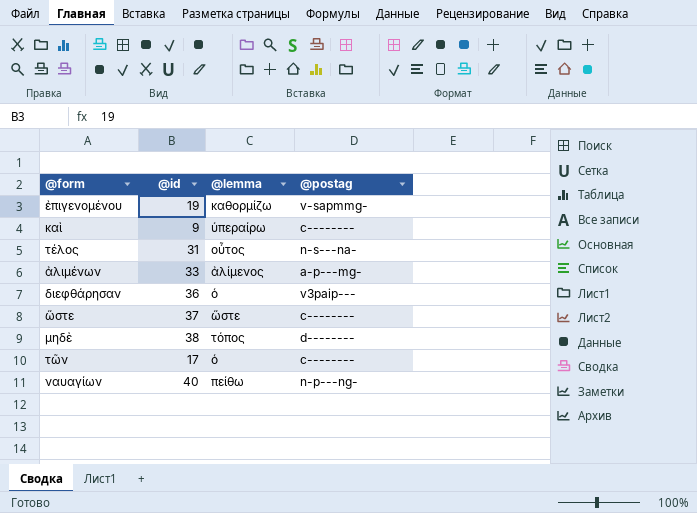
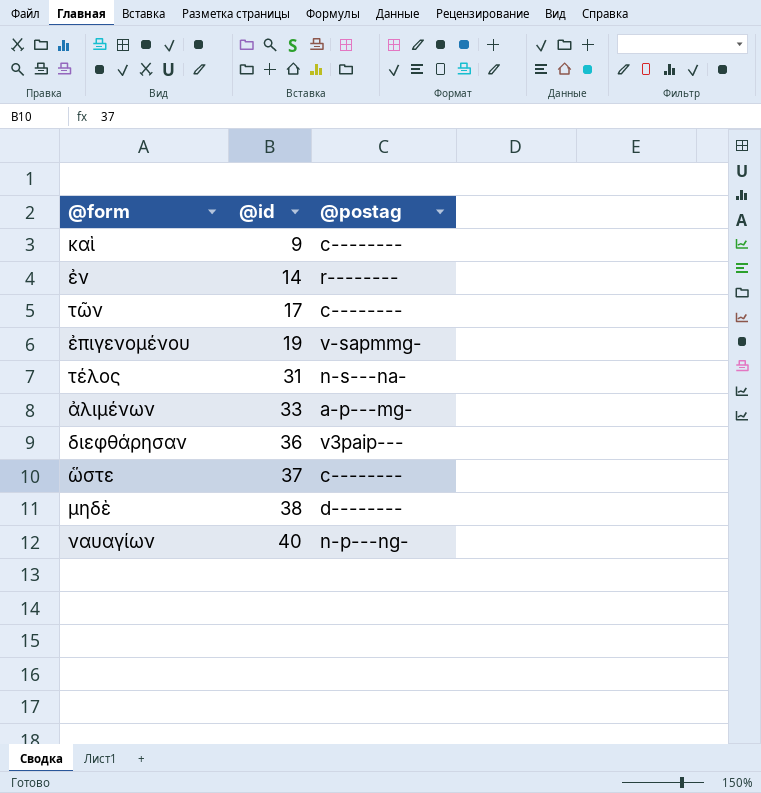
row order: none -> @id ascending
column @lemma | position: 3 -> none
row ἐν: none -> 14 | r--------

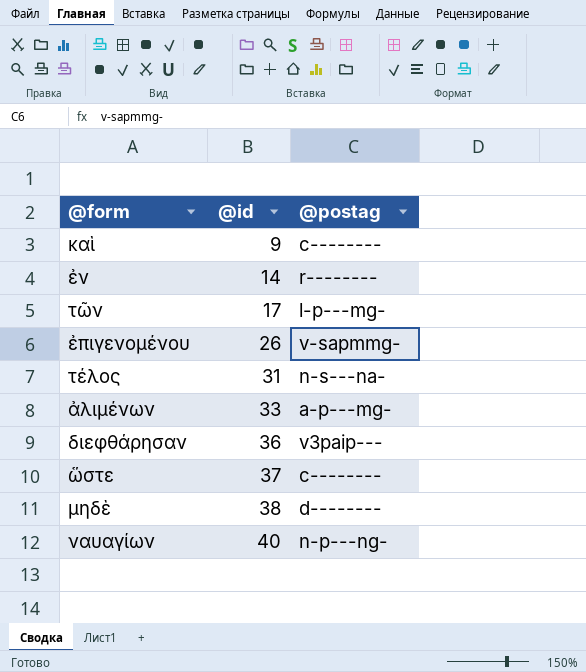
τῶν | @postag: c-------- -> l-p---mg-
ἐπιγενομένου | @id: 19 -> 26

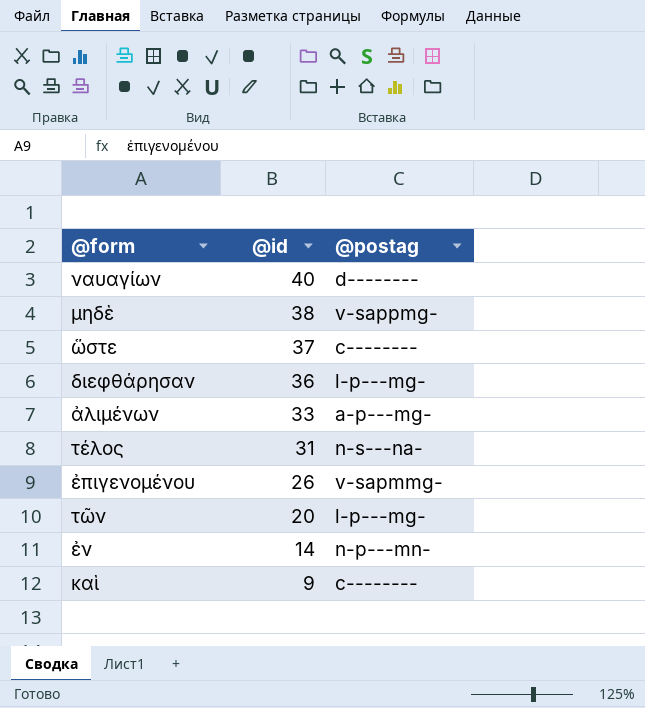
row order: @id ascending -> @id descending
ναυαγίων | @postag: n-p---ng- -> d--------
μηδὲ | @postag: d-------- -> v-sappmg-
διεφθάρησαν | @postag: v3paip--- -> l-p---mg-
τῶν | @id: 17 -> 20
ἐν | @postag: r-------- -> n-p---mn-

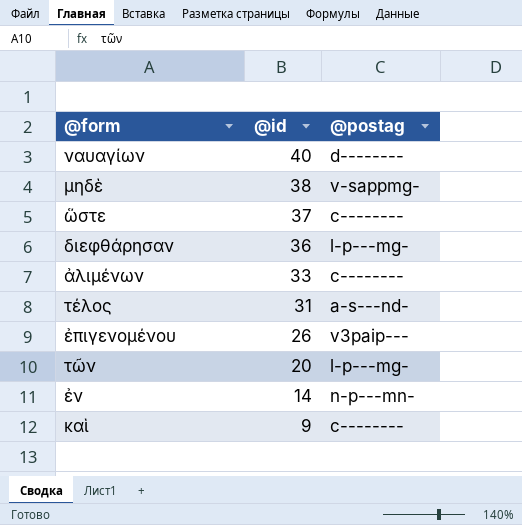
ἀλιμένων | @postag: a-p---mg- -> c--------
τέλος | @postag: n-s---na- -> a-s---nd-
ἐπιγενομένου | @postag: v-sapmmg- -> v3paip---

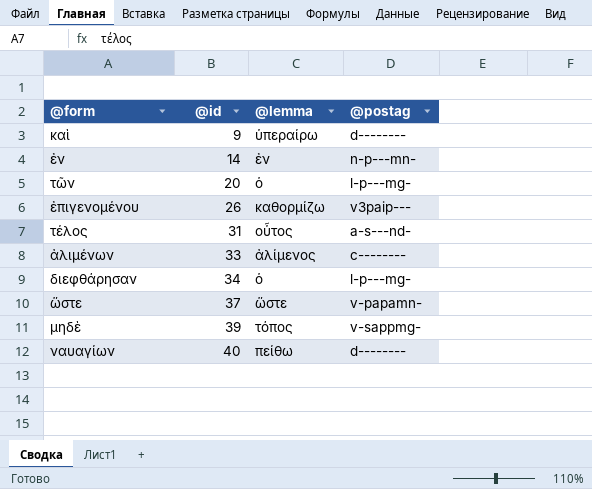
row order: @id descending -> @id ascending
column @lemma | position: none -> 3
καὶ | @postag: c-------- -> d--------
διεφθάρησαν | @id: 36 -> 34
ὥστε | @postag: c-------- -> v-papamn-
μηδὲ | @id: 38 -> 39

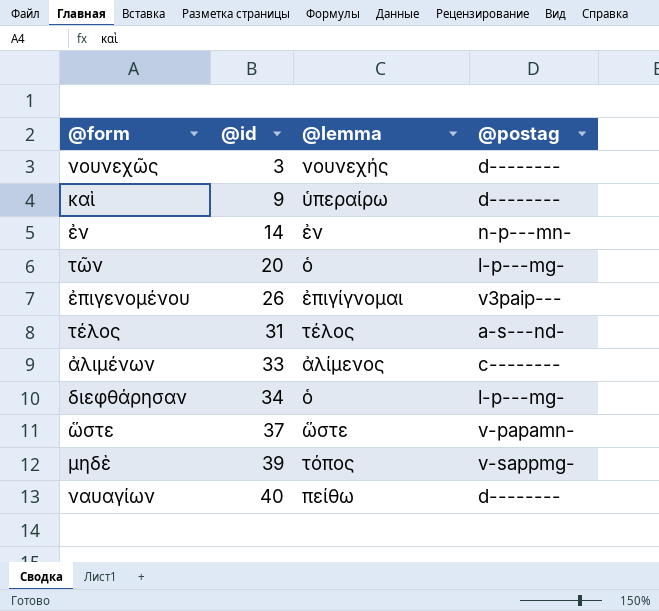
row νουνεχῶς: none -> 3 | νουνεχής | d--------
ἐπιγενομένου | @lemma: καθορμίζω -> ἐπιγίγνομαι
τέλος | @lemma: οὗτος -> τέλος

